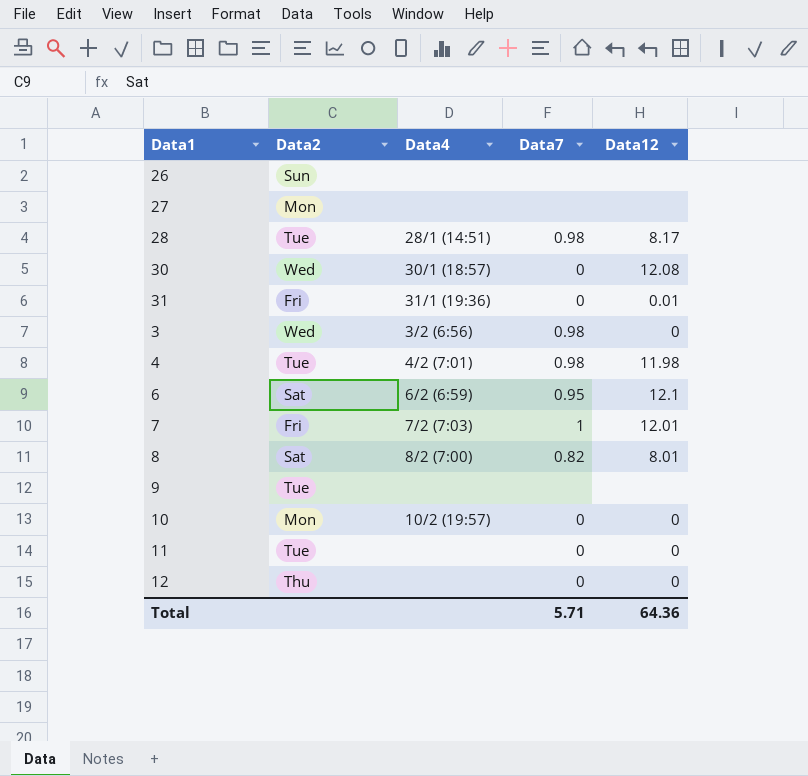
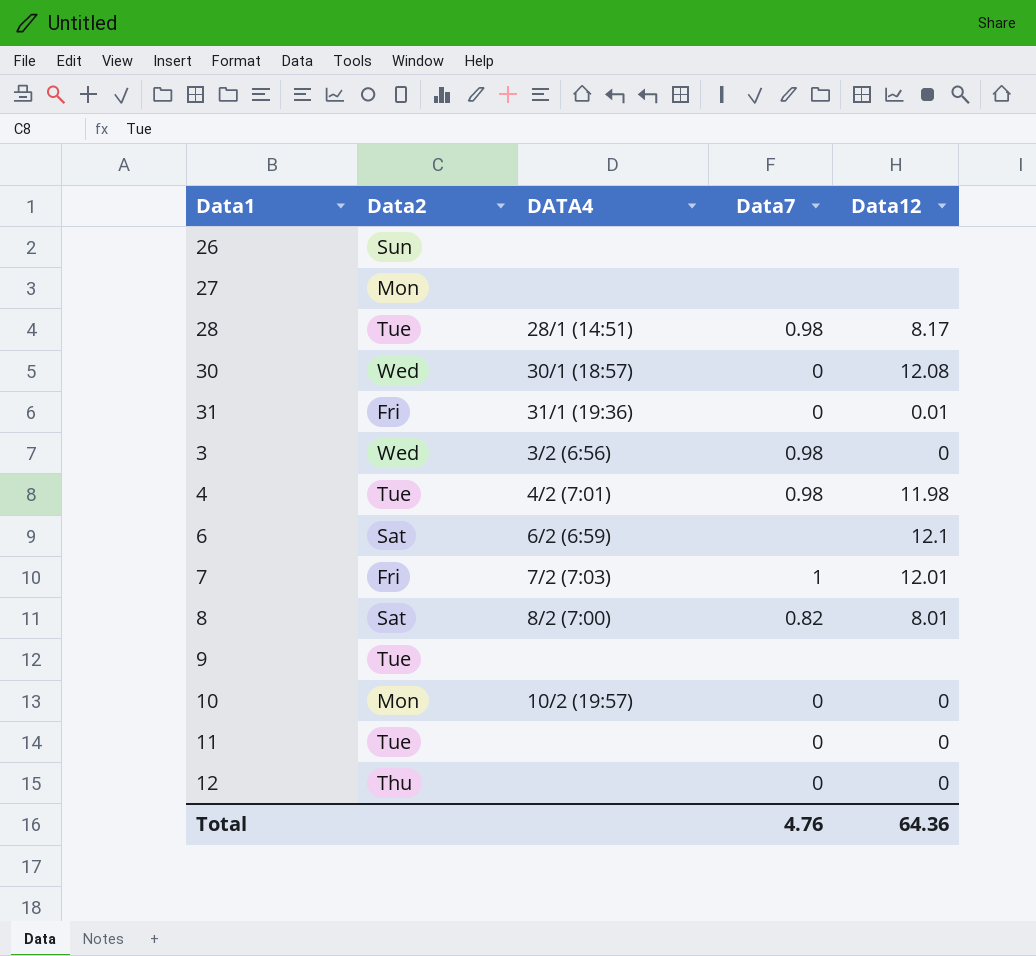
column name: Data4 -> DATA4
6 | Data7: 0.95 -> none
Total | Data7: 5.71 -> 4.76

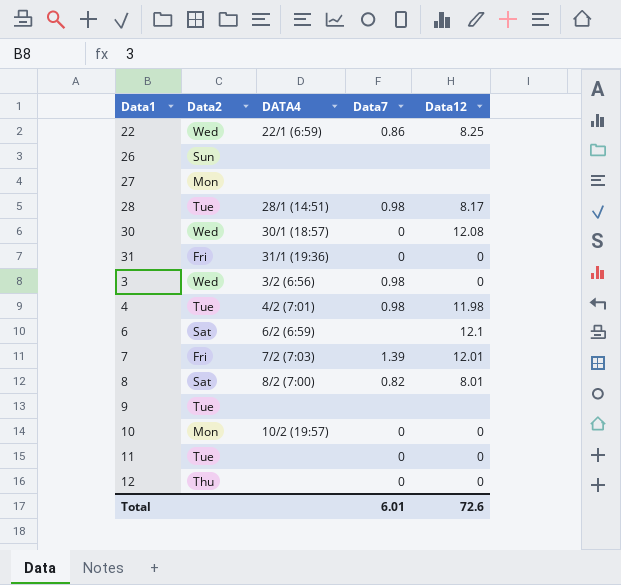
row 22: none -> Wed | 22/1 (6:59) | 0.86 | 8.25
31 | Data12: 0.01 -> 0
7 | Data7: 1 -> 1.39
Total | Data7: 4.76 -> 6.01
Total | Data12: 64.36 -> 72.6

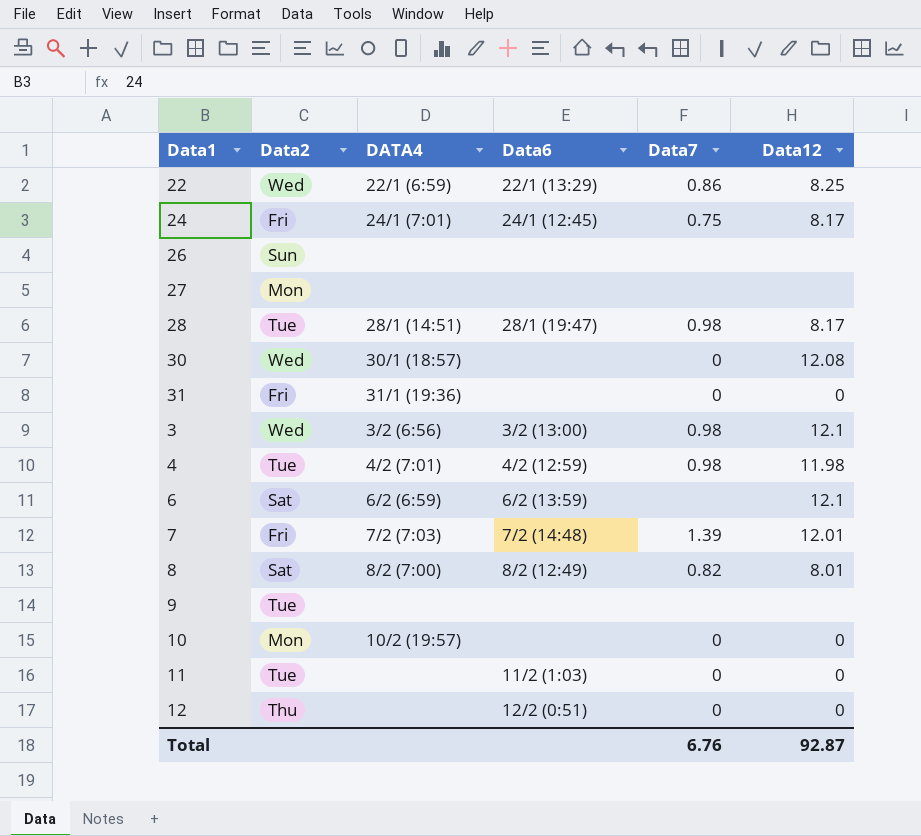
column Data6 | position: none -> 4
row 24: none -> Fri | 24/1 (7:01) | 24/1 (12:45) | 0.75 | 8.17
3 | Data12: 0 -> 12.1
Total | Data7: 6.01 -> 6.76
Total | Data12: 72.6 -> 92.87

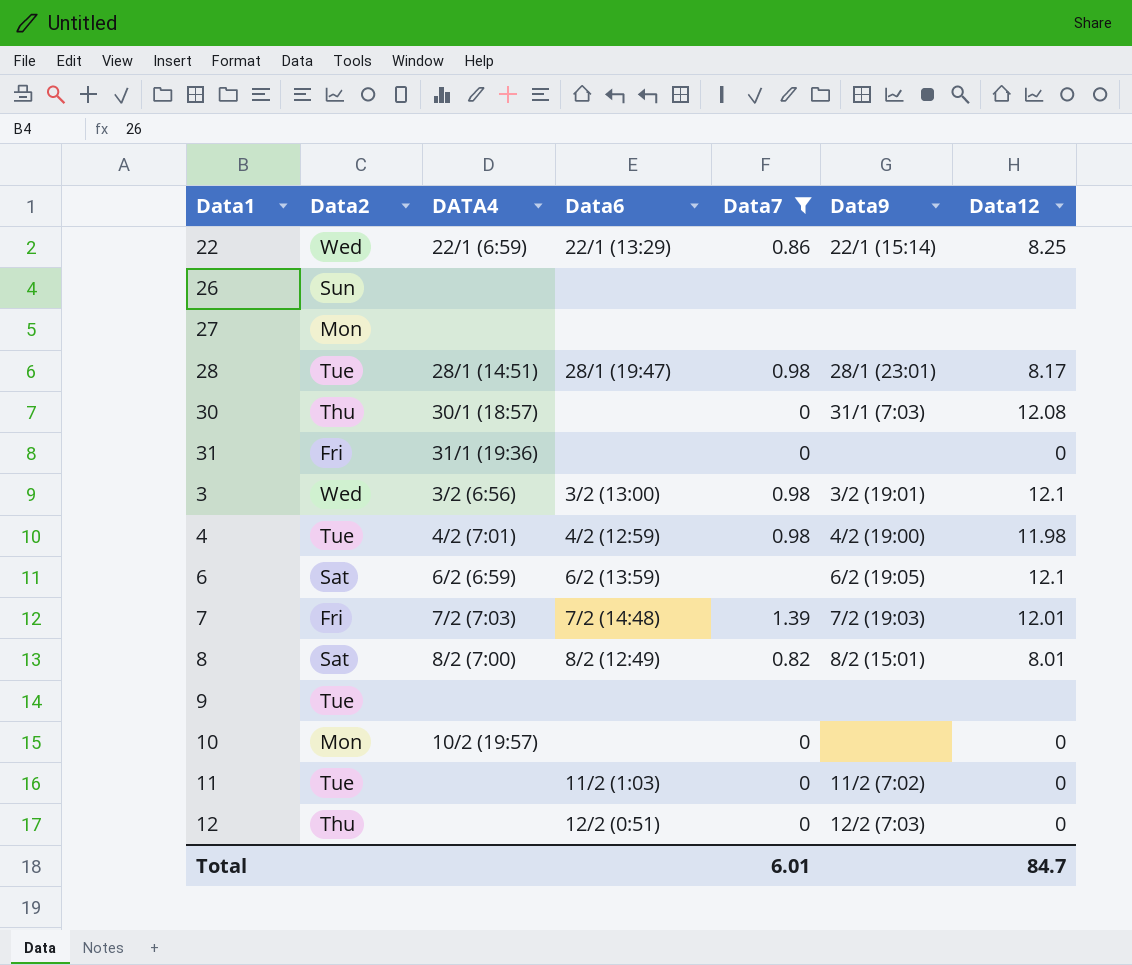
filter: none -> Data7 != 0.75
column Data9 | position: none -> 6
30 | Data2: Wed -> Thu
Total | Data7: 6.76 -> 6.01
Total | Data12: 92.87 -> 84.7

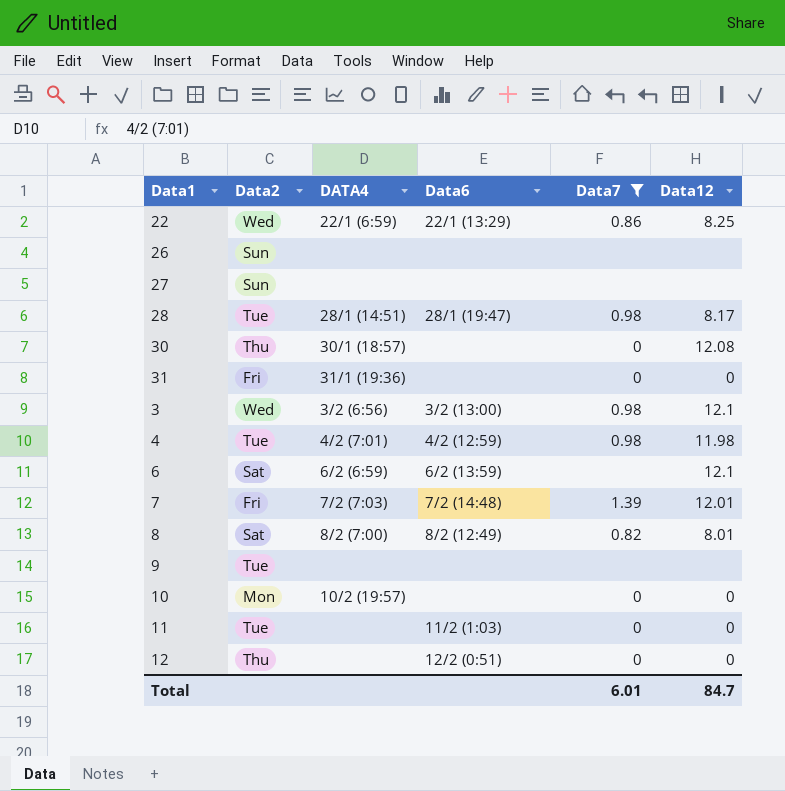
column Data9 | position: 6 -> none
27 | Data2: Mon -> Sun

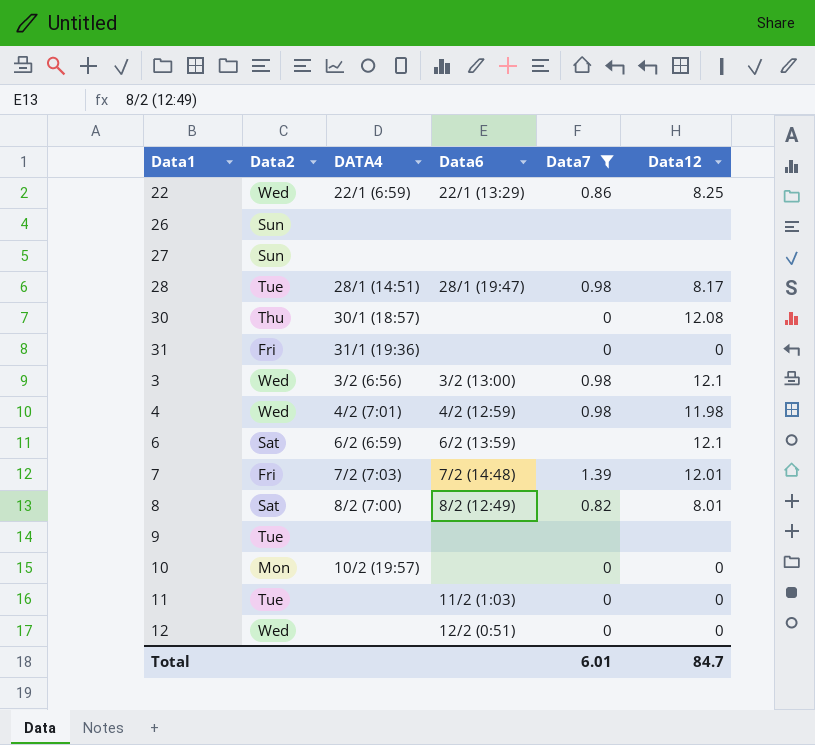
4 | Data2: Tue -> Wed
12 | Data2: Thu -> Wed

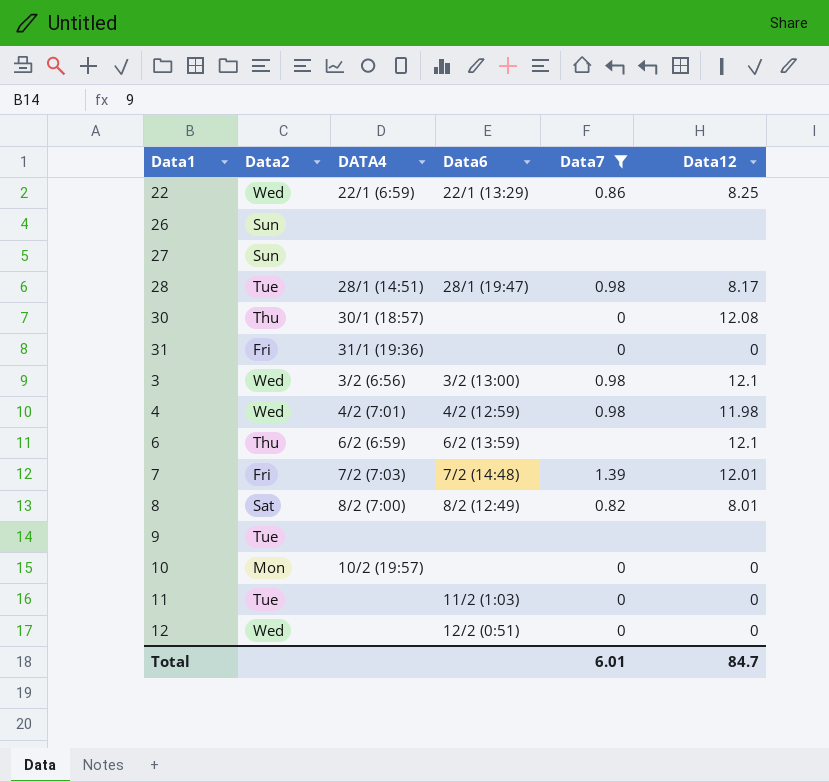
6 | Data2: Sat -> Thu

